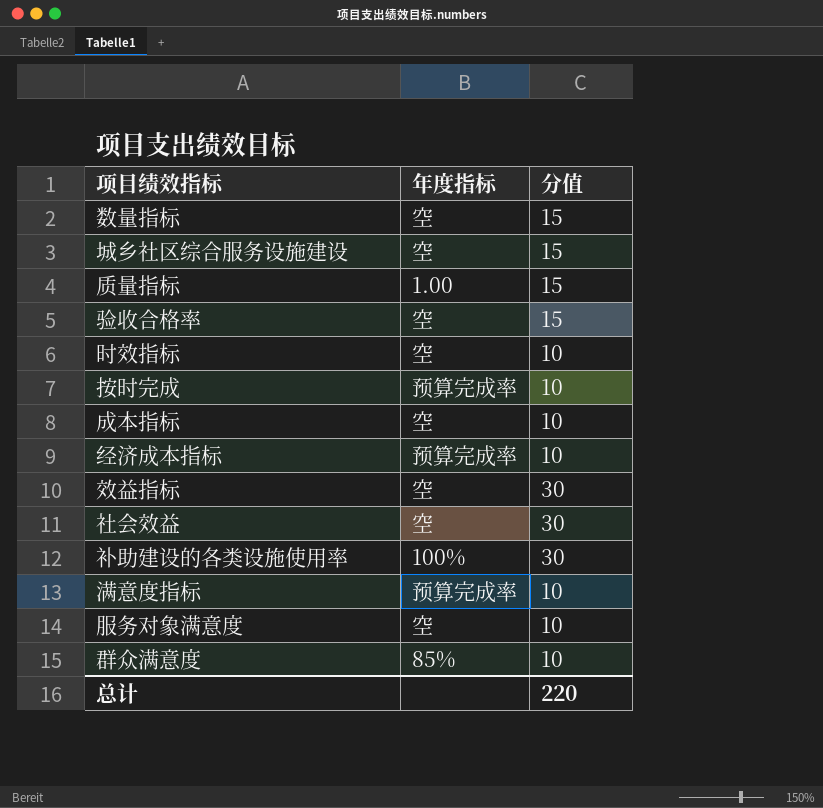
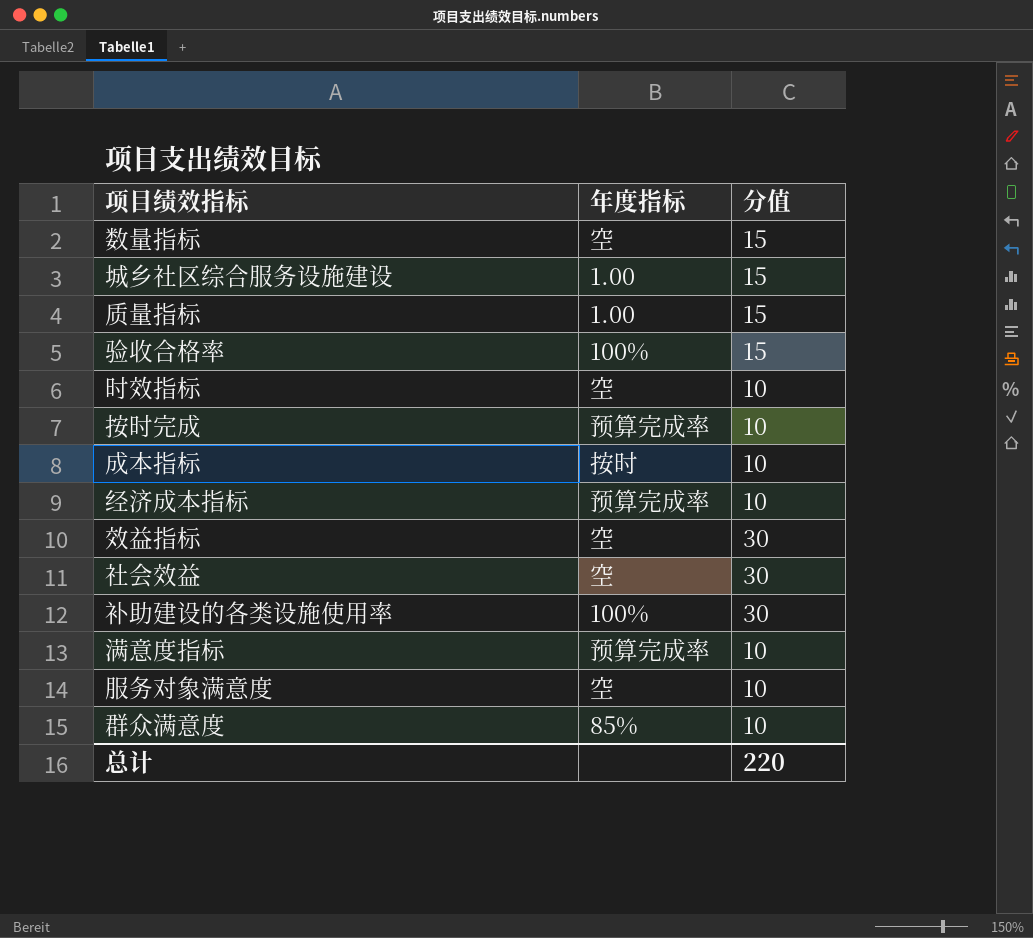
城乡社区综合服务设施建设 | 年度指标: 空 -> 1.00
验收合格率 | 年度指标: 空 -> 100%
成本指标 | 年度指标: 空 -> 按时

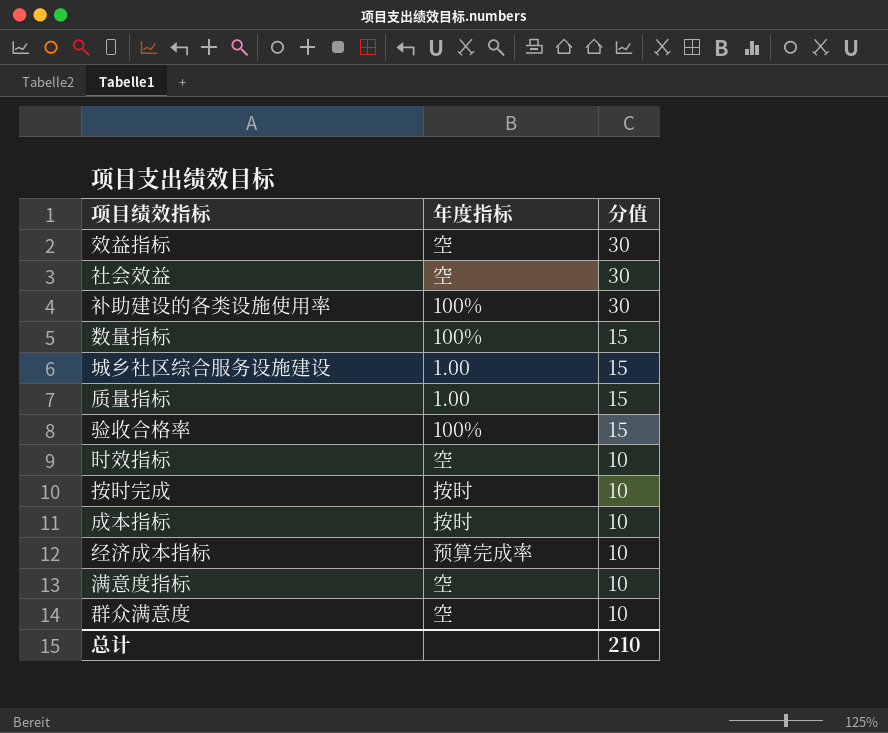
row order: none -> 分值 descending
row 服务对象满意度: 空 | 10 -> none
数量指标 | 年度指标: 空 -> 100%
按时完成 | 年度指标: 预算完成率 -> 按时
满意度指标 | 年度指标: 预算完成率 -> 空
群众满意度 | 年度指标: 85% -> 空
总计 | 分值: 220 -> 210

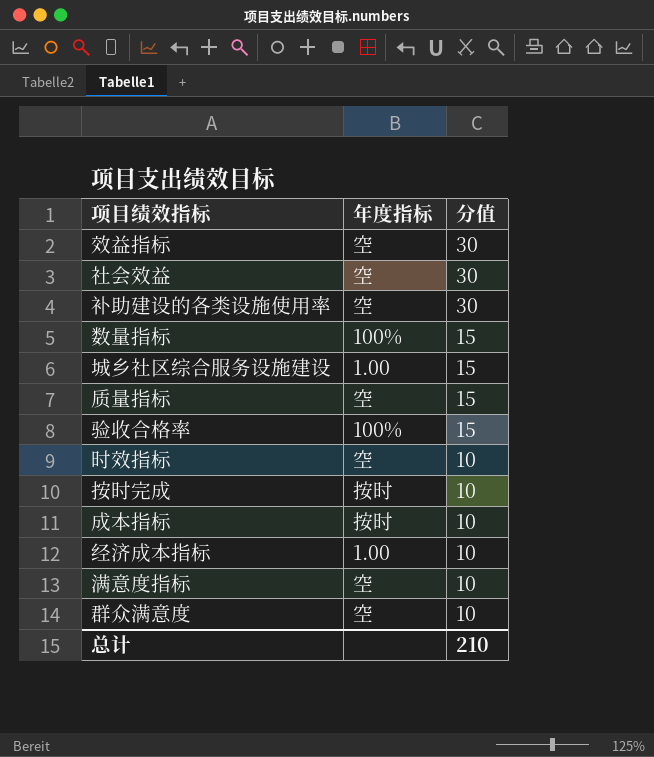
补助建设的各类设施使用率 | 年度指标: 100% -> 空
质量指标 | 年度指标: 1.00 -> 空
经济成本指标 | 年度指标: 预算完成率 -> 1.00

